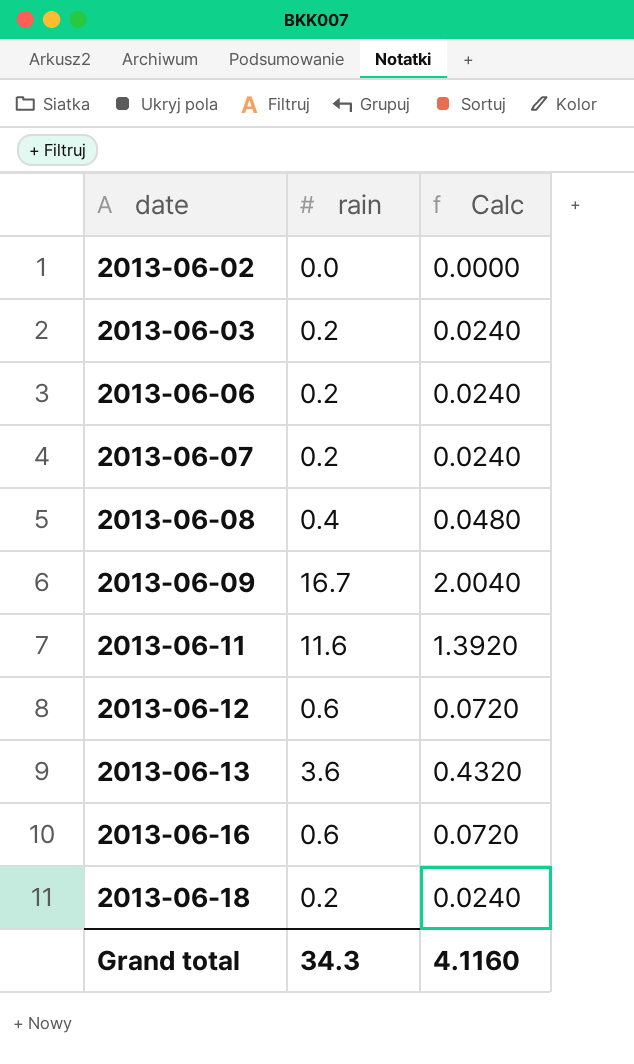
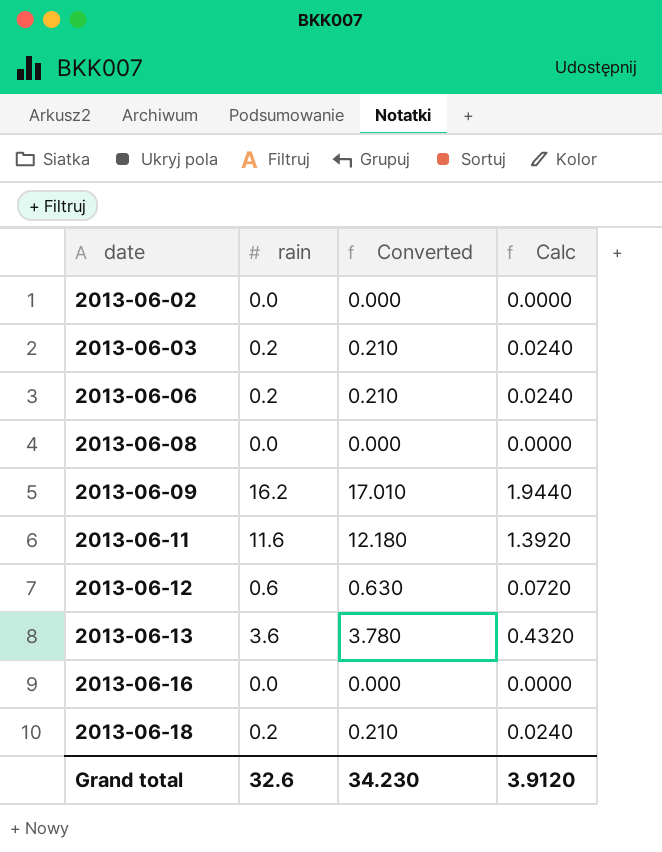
column Converted | formula: none -> [rain] * 1.05
row 2013-06-07: 0.2 | 0.0240 -> none
2013-06-08 | rain: 0.4 -> 0.0
2013-06-08 | Calc: 0.0480 -> 0.0000
2013-06-09 | rain: 16.7 -> 16.2
2013-06-09 | Calc: 2.0040 -> 1.9440
2013-06-16 | rain: 0.6 -> 0.0
2013-06-16 | Calc: 0.0720 -> 0.0000
Grand total | rain: 34.3 -> 32.6
Grand total | Calc: 4.1160 -> 3.9120

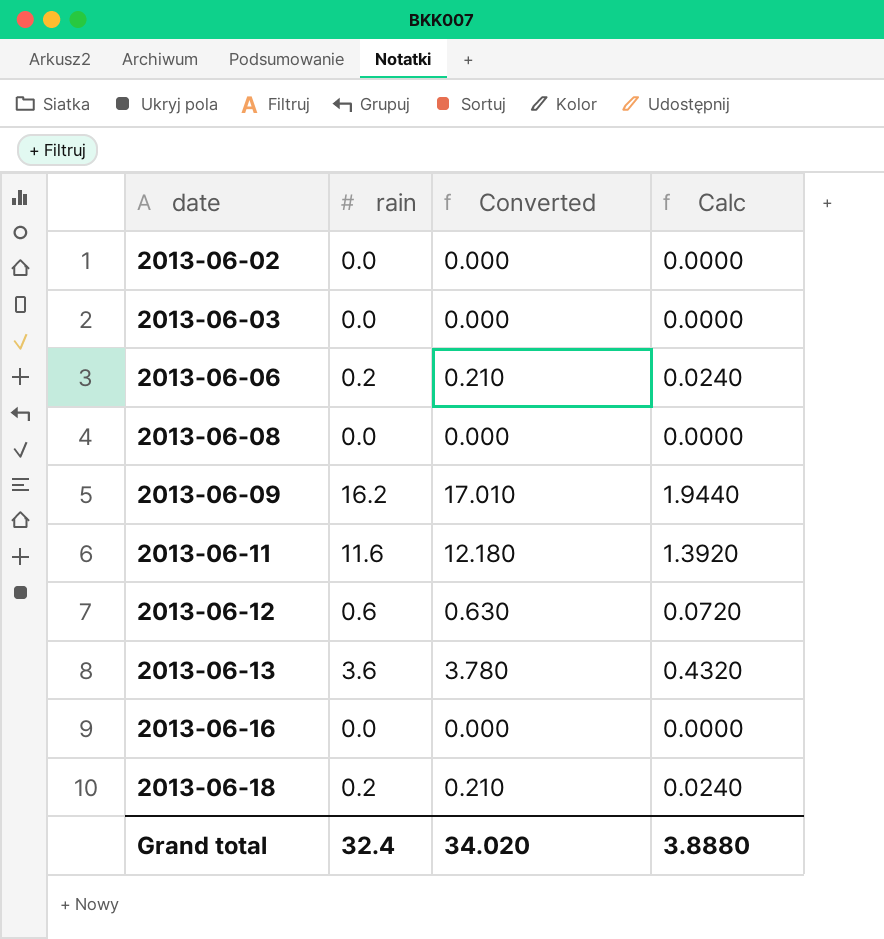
2013-06-03 | rain: 0.2 -> 0.0
2013-06-03 | Converted: 0.210 -> 0.000
2013-06-03 | Calc: 0.0240 -> 0.0000
Grand total | rain: 32.6 -> 32.4
Grand total | Converted: 34.230 -> 34.020
Grand total | Calc: 3.9120 -> 3.8880

